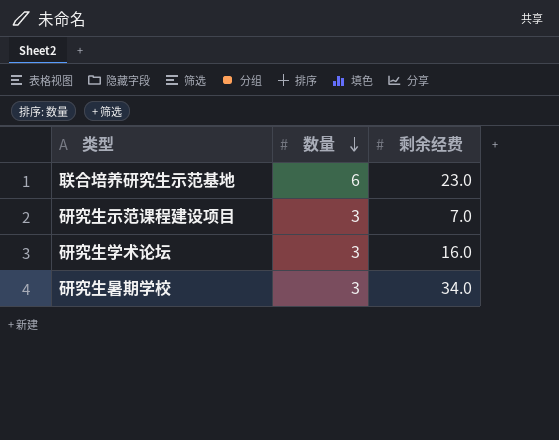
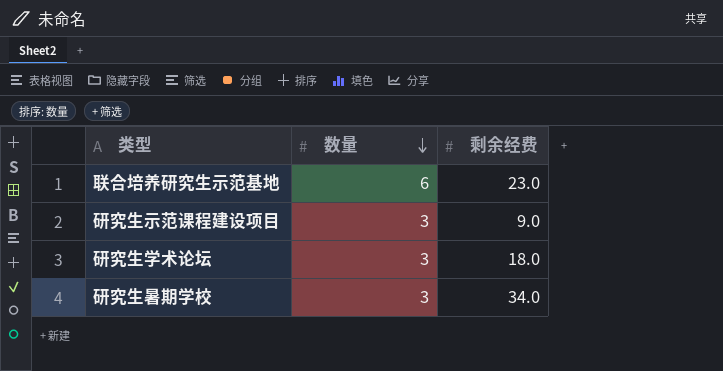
研究生示范课程建设项目 | 剩余经费: 7.0 -> 9.0
研究生学术论坛 | 剩余经费: 16.0 -> 18.0

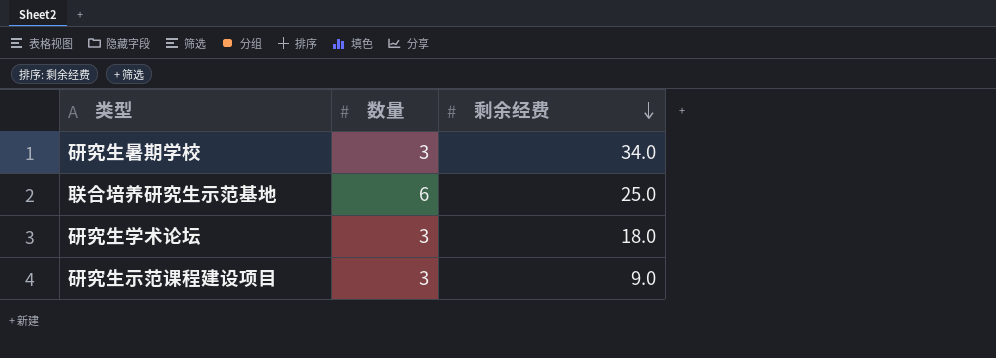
row order: 数量 descending -> 剩余经费 descending
联合培养研究生示范基地 | 剩余经费: 23.0 -> 25.0

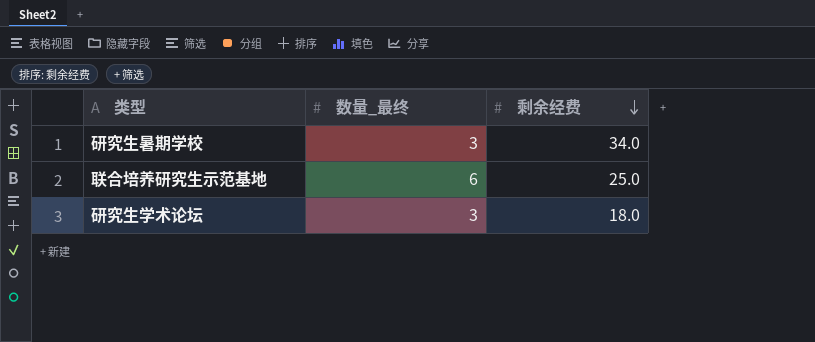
column name: 数量 -> 数量_最终
row 研究生示范课程建设项目: 3 | 9.0 -> none

